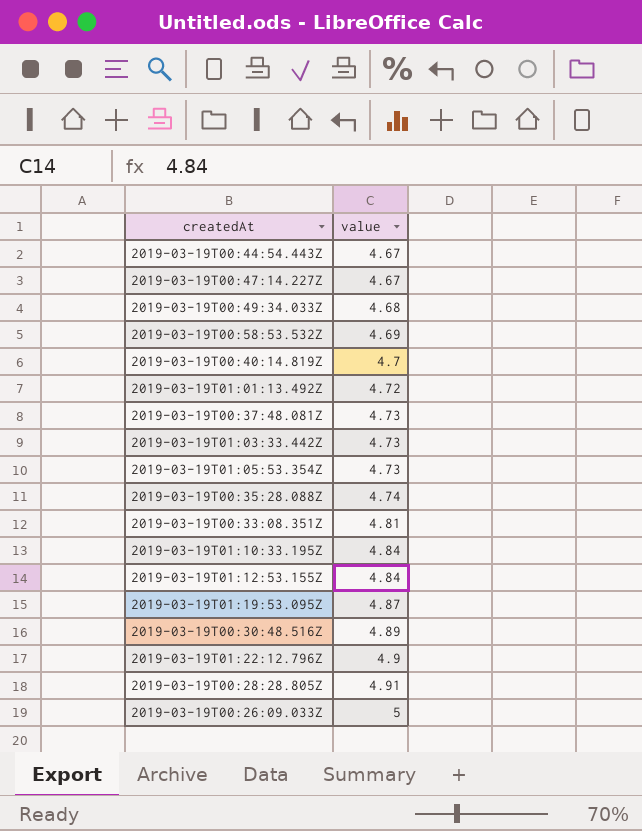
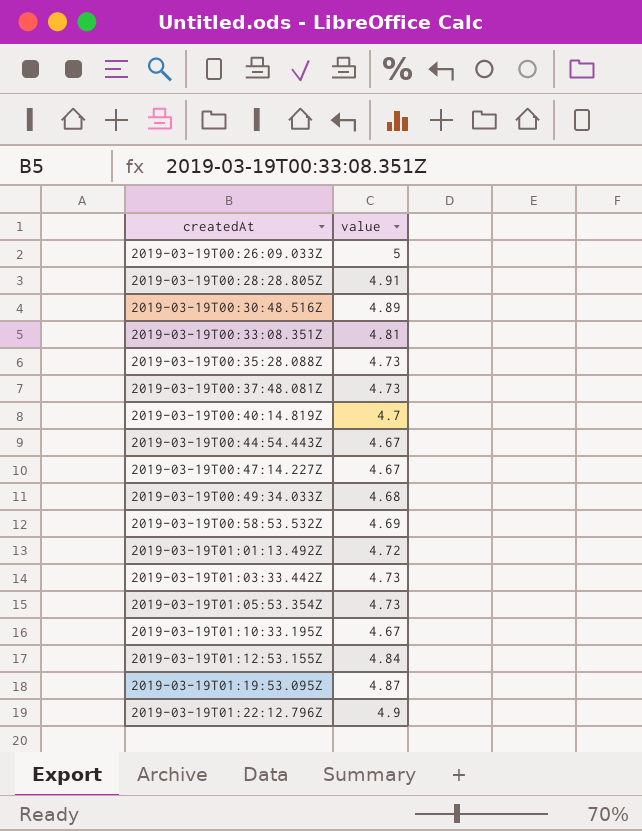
row order: value ascending -> createdAt ascending
2019-03-19T00:35:28.088Z | value: 4.74 -> 4.73
2019-03-19T01:10:33.195Z | value: 4.84 -> 4.67

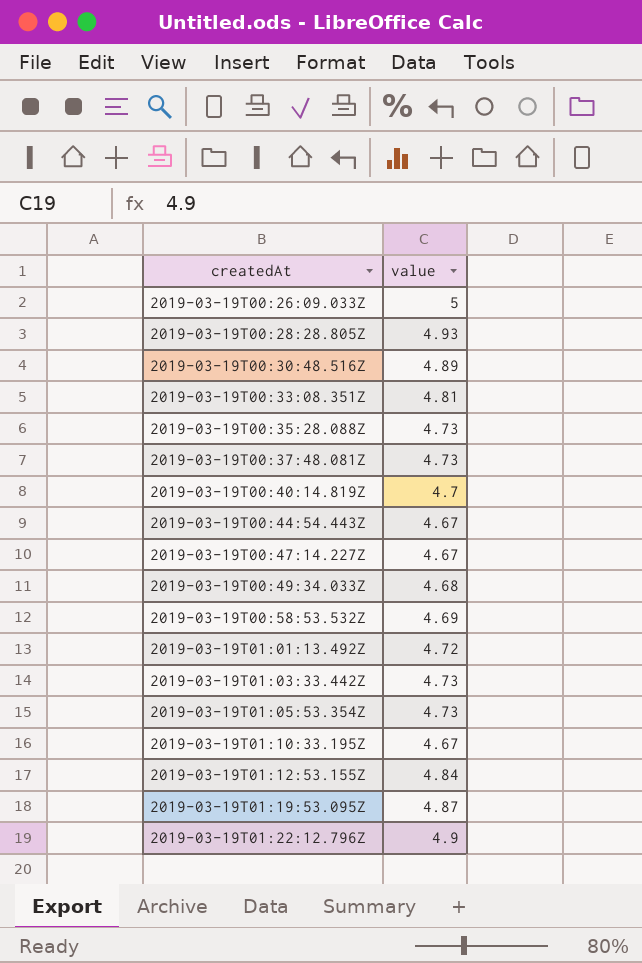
2019-03-19T00:28:28.805Z | value: 4.91 -> 4.93

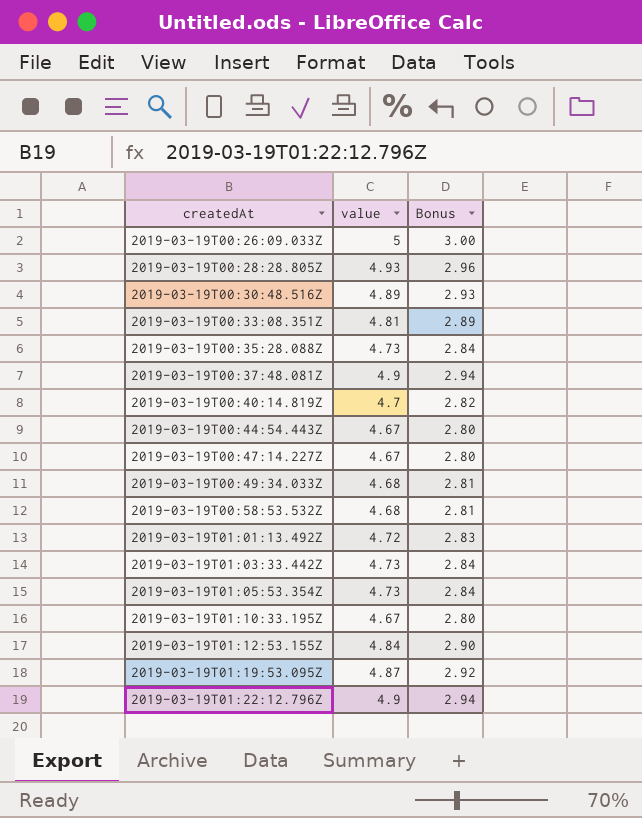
column Bonus | formula: none -> [value] * 0.6
2019-03-19T00:37:48.081Z | value: 4.73 -> 4.9
2019-03-19T00:58:53.532Z | value: 4.69 -> 4.68

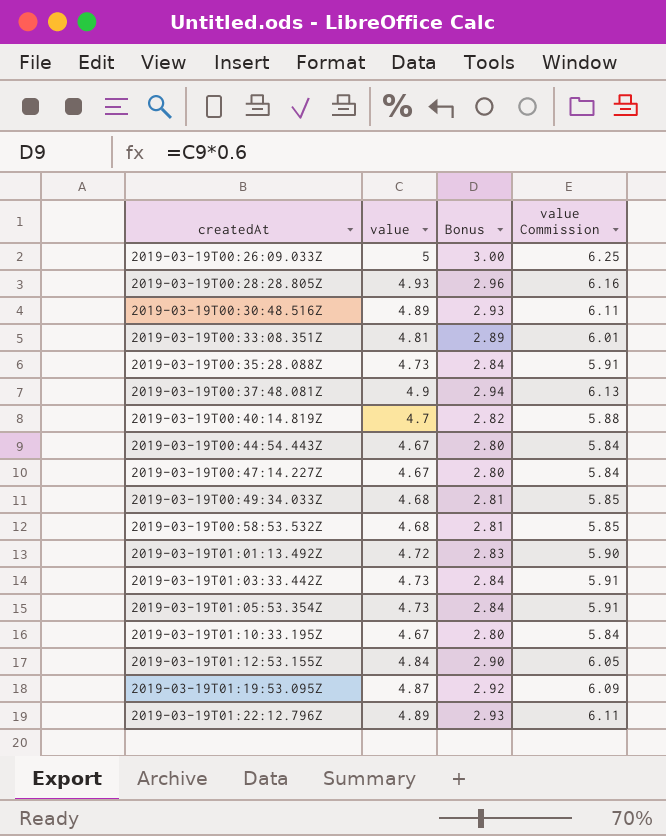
column value Commission | formula: none -> [value] * 1.25
2019-03-19T01:22:12.796Z | value: 4.9 -> 4.89
2019-03-19T01:22:12.796Z | Bonus: 2.94 -> 2.93

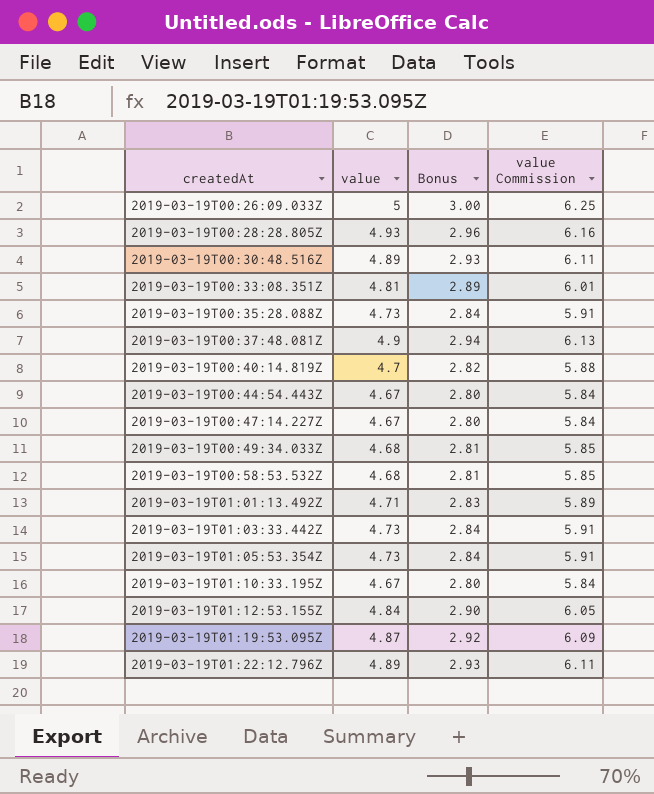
2019-03-19T01:01:13.492Z | value: 4.72 -> 4.71
2019-03-19T01:01:13.492Z | value Commission: 5.90 -> 5.89

